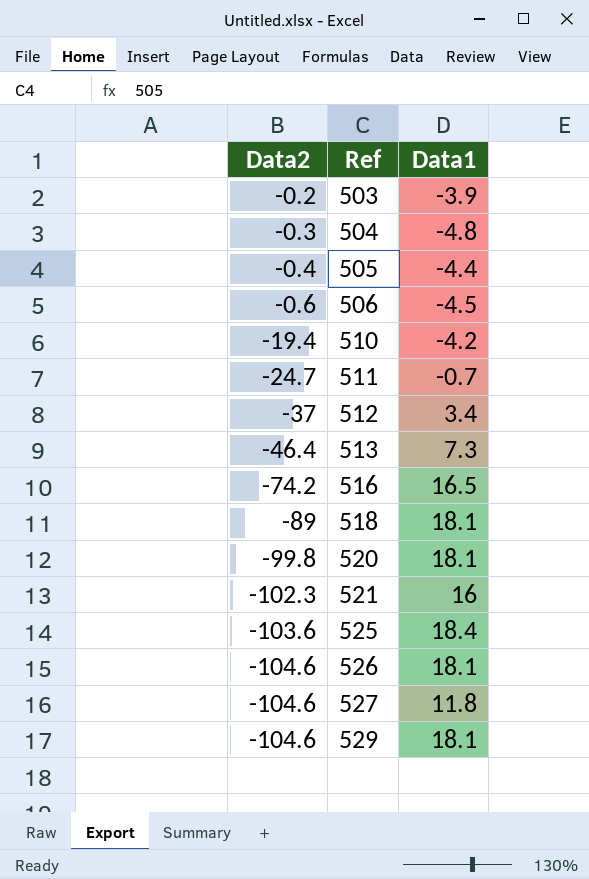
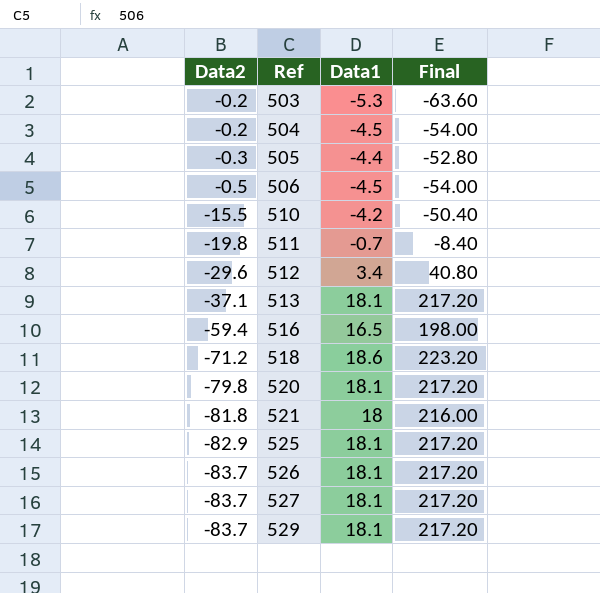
column Final | formula: none -> [Data1] * 12
503 | Data1: -3.9 -> -5.3
504 | Data2: -0.3 -> -0.2
504 | Data1: -4.8 -> -4.5
505 | Data2: -0.4 -> -0.3
506 | Data2: -0.6 -> -0.5
510 | Data2: -19.4 -> -15.5
511 | Data2: -24.7 -> -19.8
512 | Data2: -37 -> -29.6
513 | Data2: -46.4 -> -37.1
513 | Data1: 7.3 -> 18.1
516 | Data2: -74.2 -> -59.4
518 | Data2: -89 -> -71.2
518 | Data1: 18.1 -> 18.6
520 | Data2: -99.8 -> -79.8
521 | Data2: -102.3 -> -81.8
521 | Data1: 16 -> 18
525 | Data2: -103.6 -> -82.9
525 | Data1: 18.4 -> 18.1
526 | Data2: -104.6 -> -83.7
527 | Data2: -104.6 -> -83.7
527 | Data1: 11.8 -> 18.1
529 | Data2: -104.6 -> -83.7

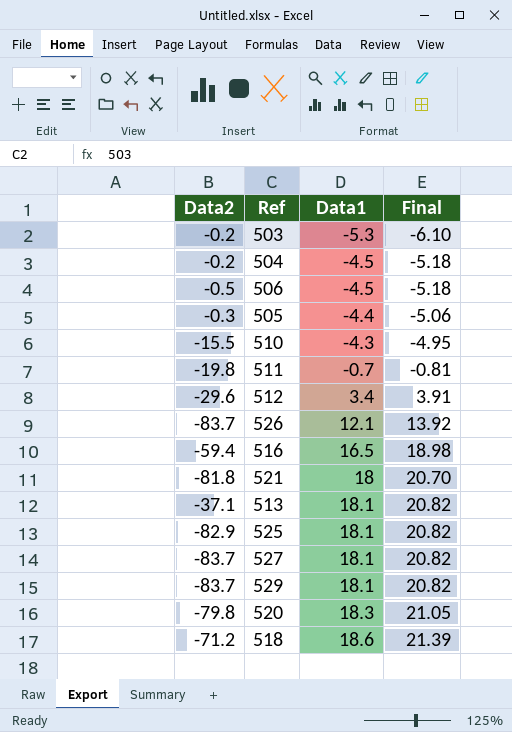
row order: Data2 descending -> Data1 ascending
column Final | formula: [Data1] * 12 -> [Data1] * 1.15
510 | Data1: -4.2 -> -4.3
526 | Data1: 18.1 -> 12.1
520 | Data1: 18.1 -> 18.3

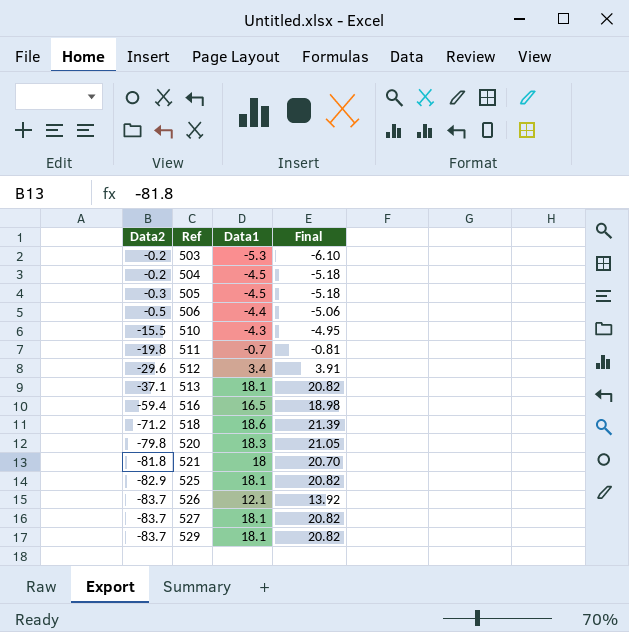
row order: Data1 ascending -> Data2 descending
505 | Data1: -4.4 -> -4.5
505 | Final: -5.06 -> -5.18
506 | Data1: -4.5 -> -4.4
506 | Final: -5.18 -> -5.06

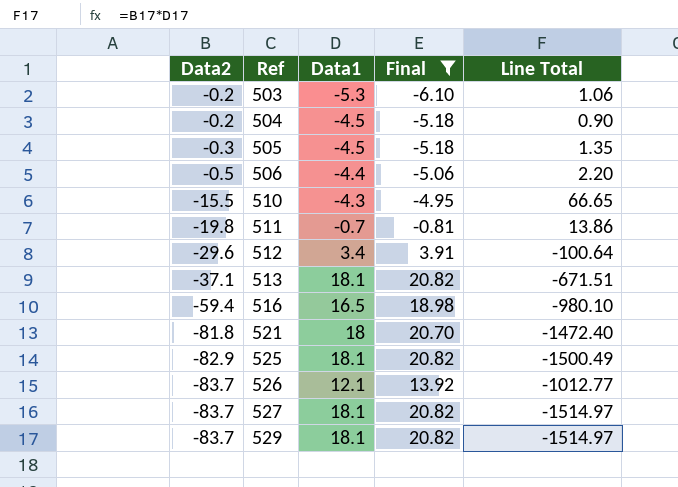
filter: none -> Final <= 20.82
column Line Total | formula: none -> [Data2] * [Data1]

